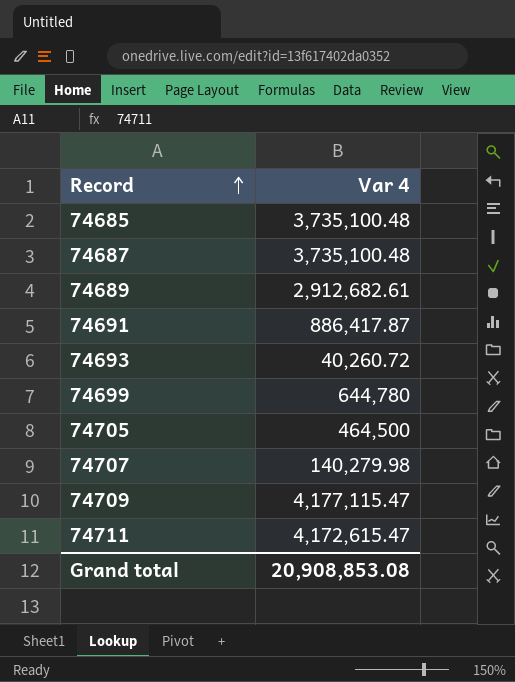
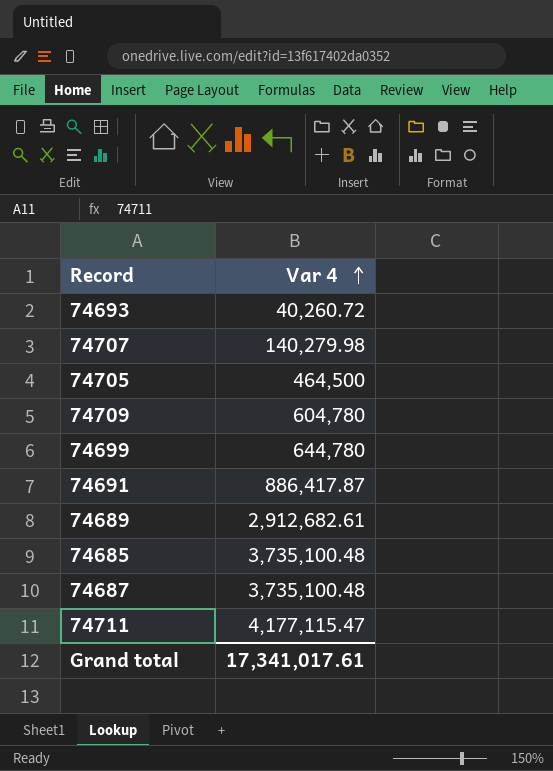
row order: Record ascending -> Var 4 ascending
74709 | Var 4: 4,177,115.47 -> 604,780
74711 | Var 4: 4,172,615.47 -> 4,177,115.47
Grand total | Var 4: 20,908,853.08 -> 17,341,017.61

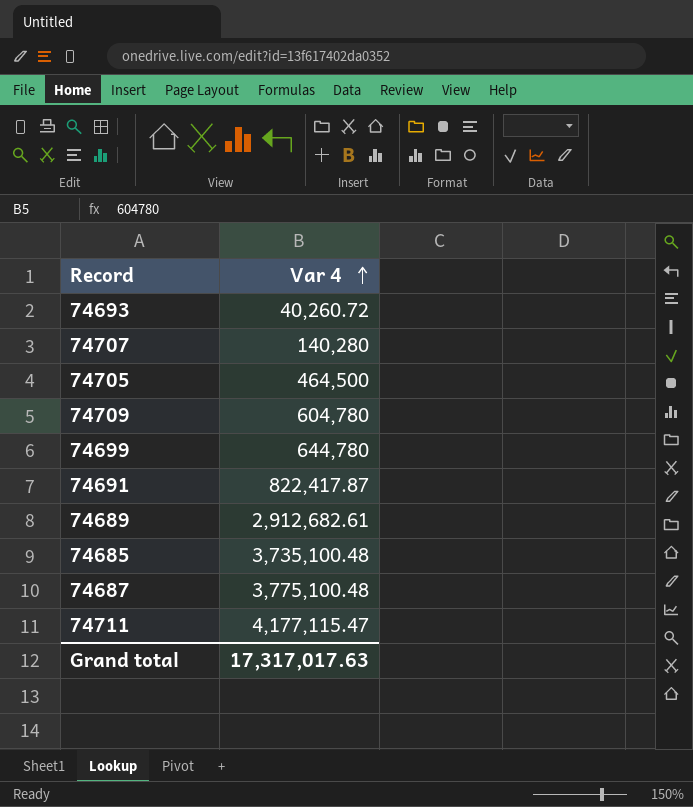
74707 | Var 4: 140,279.98 -> 140,280
74691 | Var 4: 886,417.87 -> 822,417.87
74687 | Var 4: 3,735,100.48 -> 3,775,100.48
Grand total | Var 4: 17,341,017.61 -> 17,317,017.63

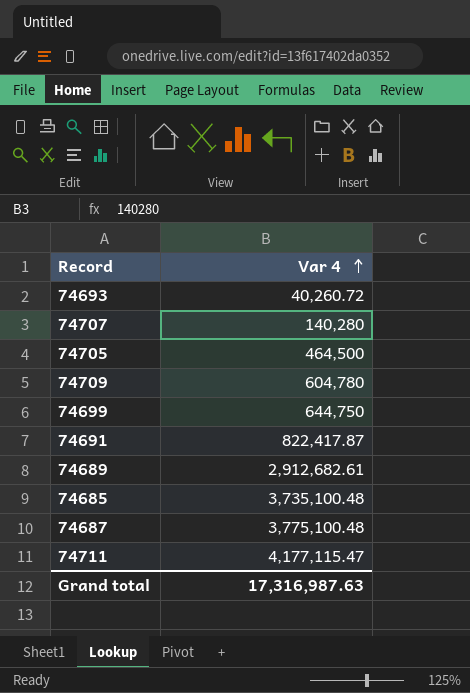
74699 | Var 4: 644,780 -> 644,750
Grand total | Var 4: 17,317,017.63 -> 17,316,987.63

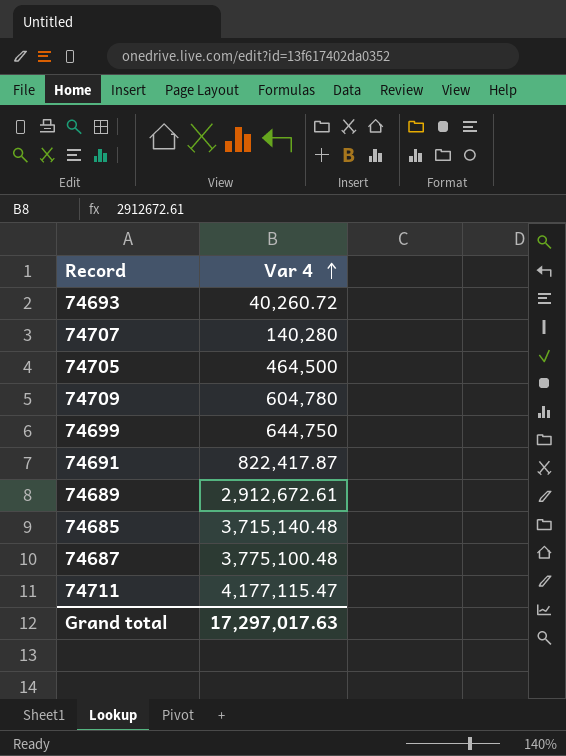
74689 | Var 4: 2,912,682.61 -> 2,912,672.61
74685 | Var 4: 3,735,100.48 -> 3,715,140.48
Grand total | Var 4: 17,316,987.63 -> 17,297,017.63

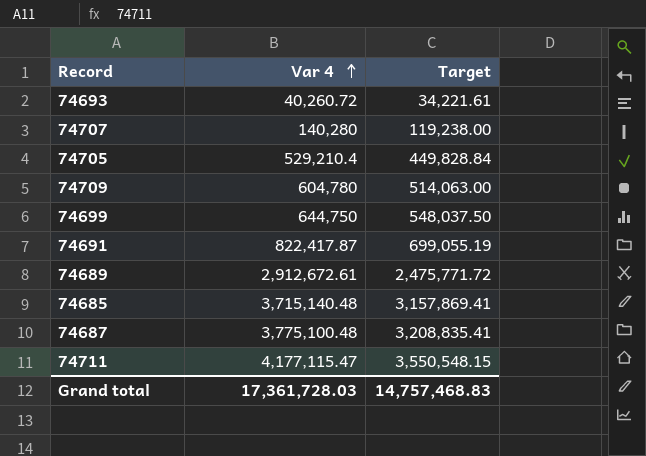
column Target | formula: none -> [Var 4] * 0.85
74705 | Var 4: 464,500 -> 529,210.4
Grand total | Var 4: 17,297,017.63 -> 17,361,728.03

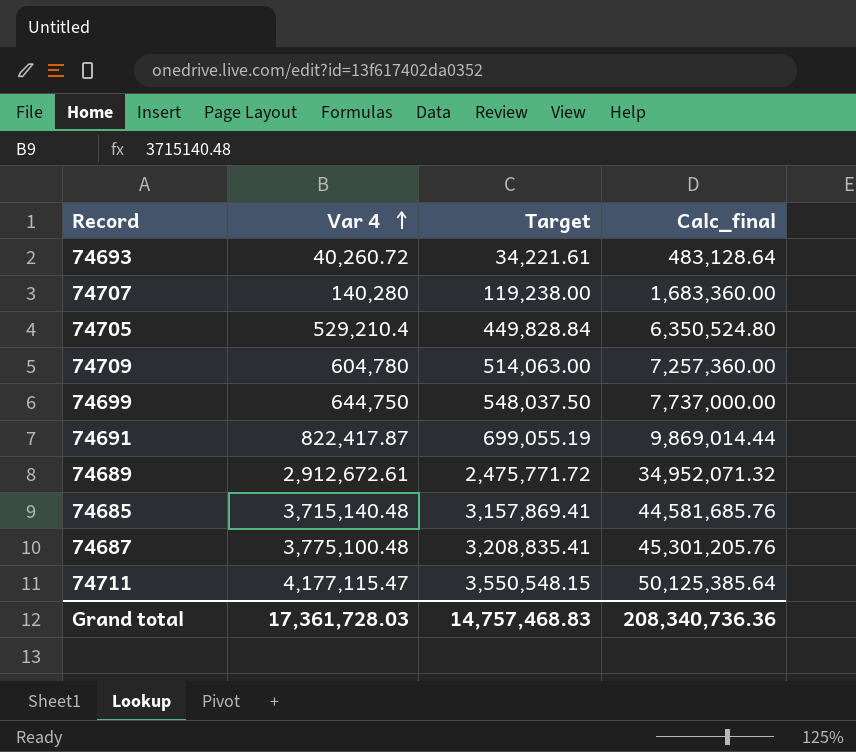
column Calc_final | formula: none -> [Var 4] * 12

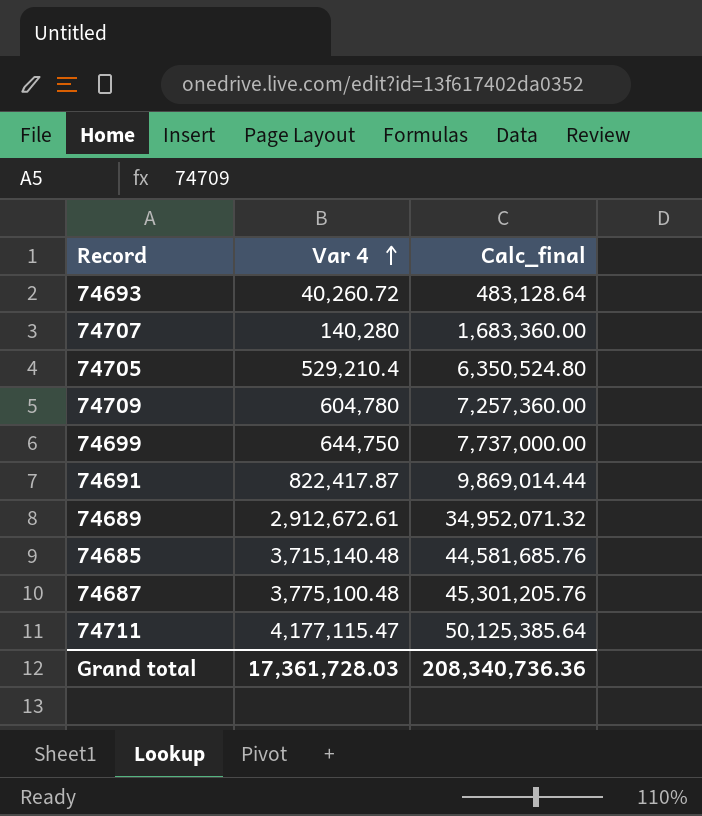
column Target | formula: [Var 4] * 0.85 -> none

